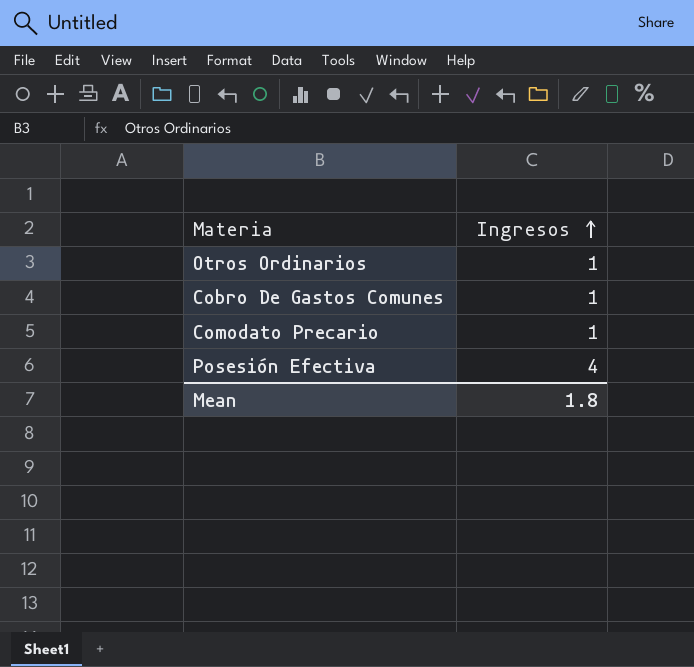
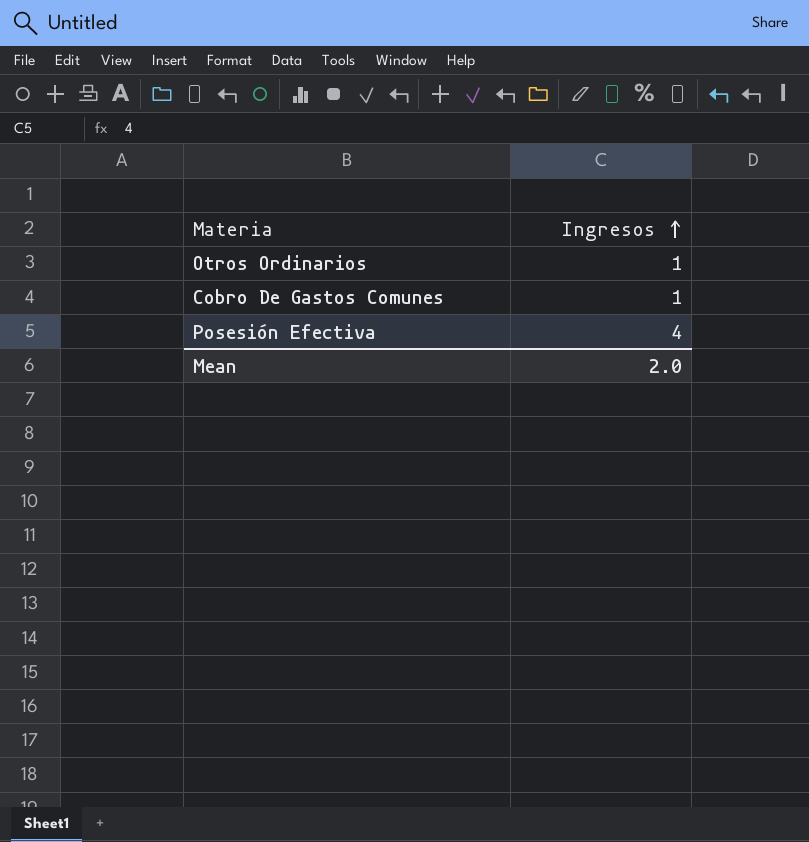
row Comodato Precario: 1 -> none
Mean | Ingresos: 1.8 -> 2.0

